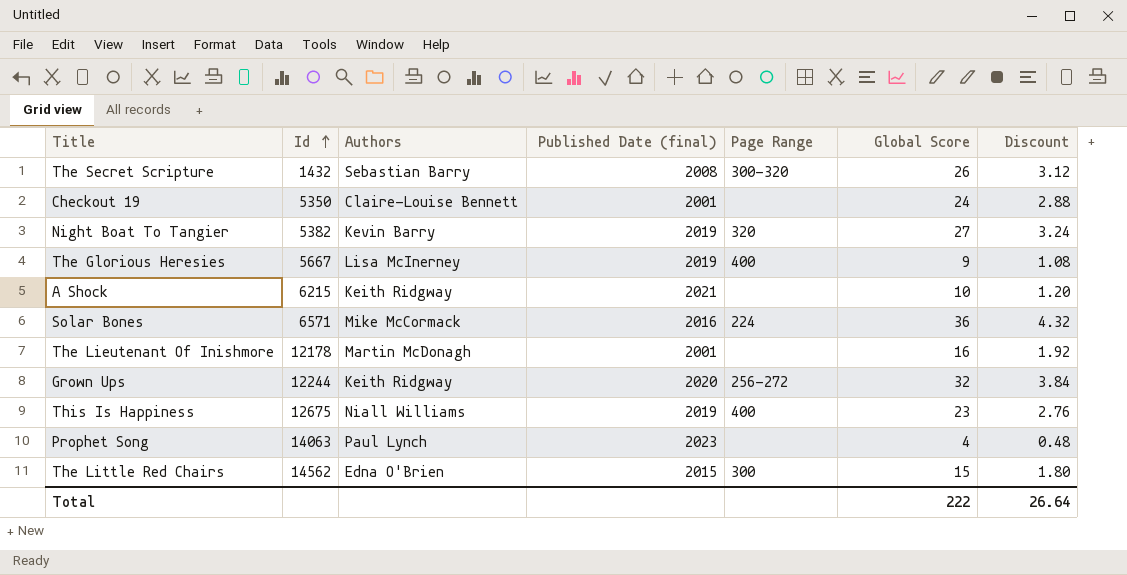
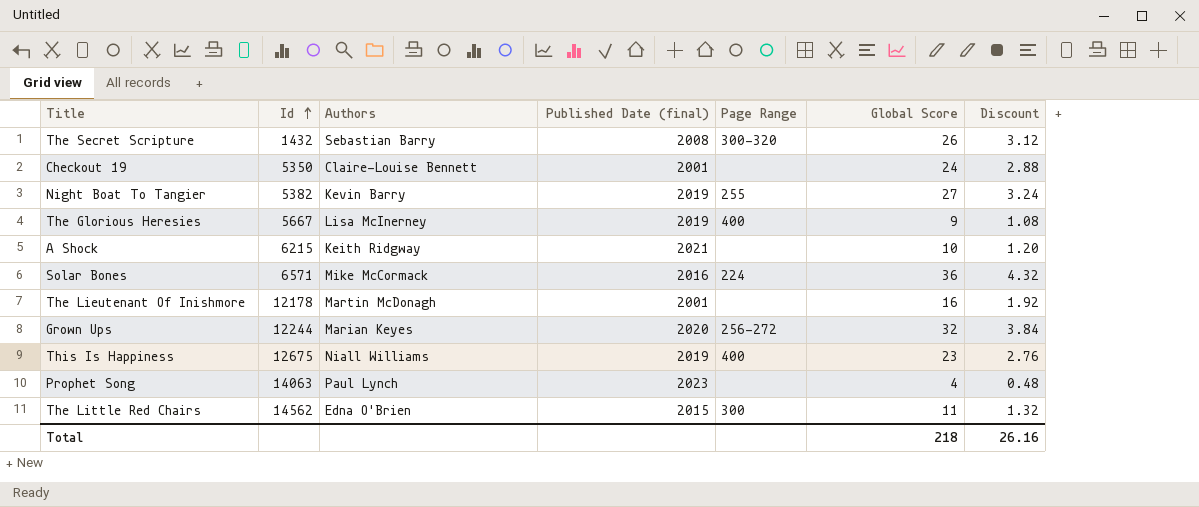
Night Boat To Tangier | Page Range: 320 -> 255
Grown Ups | Authors: Keith Ridgway -> Marian Keyes
The Little Red Chairs | Global Score: 15 -> 11
The Little Red Chairs | Discount: 1.80 -> 1.32
Total | Global Score: 222 -> 218
Total | Discount: 26.64 -> 26.16

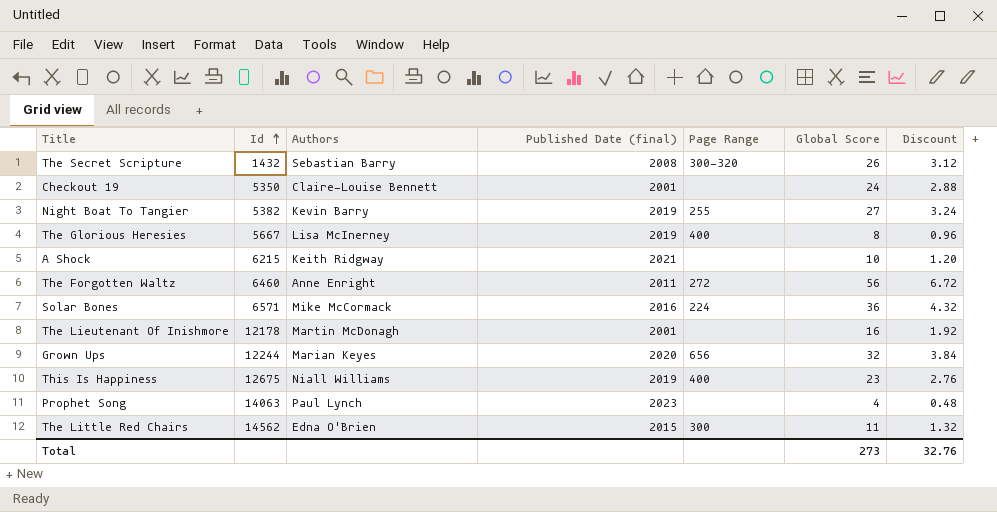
The Glorious Heresies | Global Score: 9 -> 8
The Glorious Heresies | Discount: 1.08 -> 0.96
row The Forgotten Waltz: none -> 6460 | Anne Enright | 2011 | 272 | 56 | 6.72
Grown Ups | Page Range: 256-272 -> 656
Total | Global Score: 218 -> 273
Total | Discount: 26.16 -> 32.76

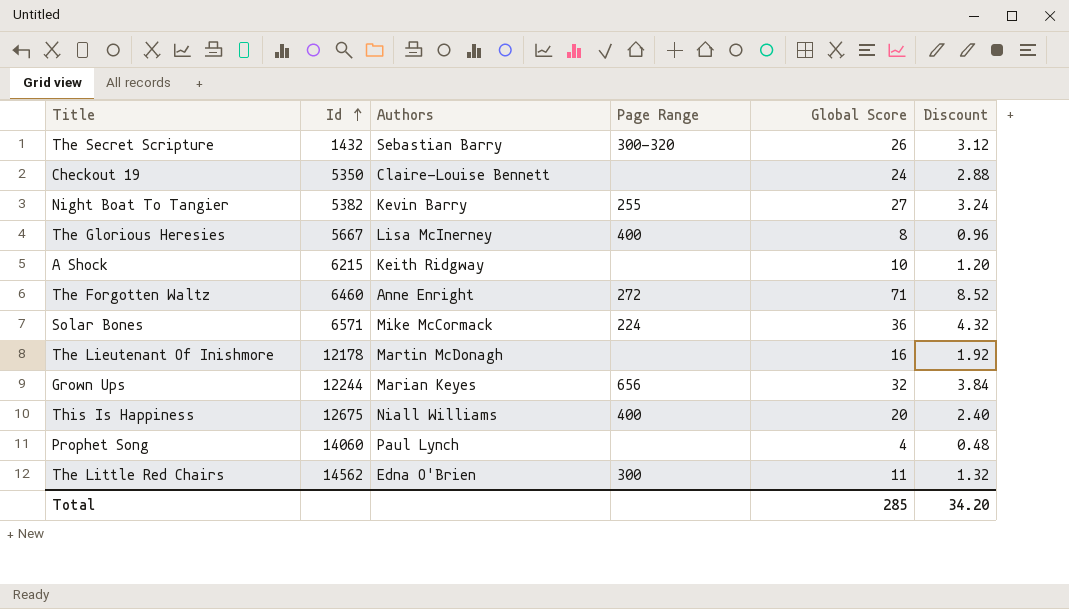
column Published Date (final) | position: 4 -> none
The Forgotten Waltz | Global Score: 56 -> 71
The Forgotten Waltz | Discount: 6.72 -> 8.52
This Is Happiness | Global Score: 23 -> 20
This Is Happiness | Discount: 2.76 -> 2.40
Prophet Song | Id: 14063 -> 14060
Total | Global Score: 273 -> 285
Total | Discount: 32.76 -> 34.20

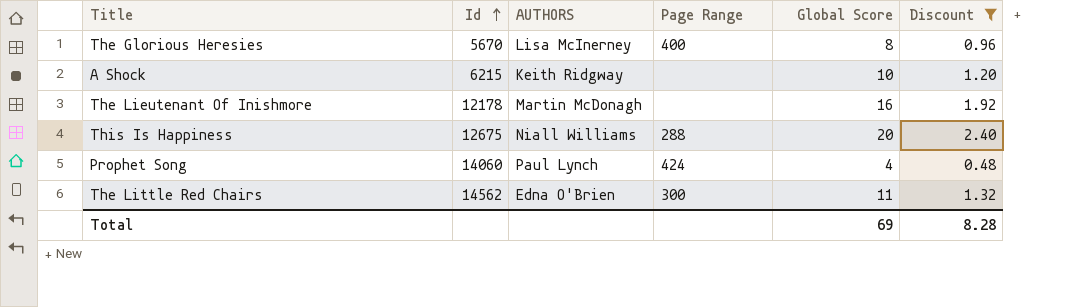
filter: none -> Discount <= 2.40
column name: Authors -> AUTHORS
The Glorious Heresies | Id: 5667 -> 5670
This Is Happiness | Page Range: 400 -> 288
Prophet Song | Page Range: none -> 424
Total | Global Score: 285 -> 69
Total | Discount: 34.20 -> 8.28

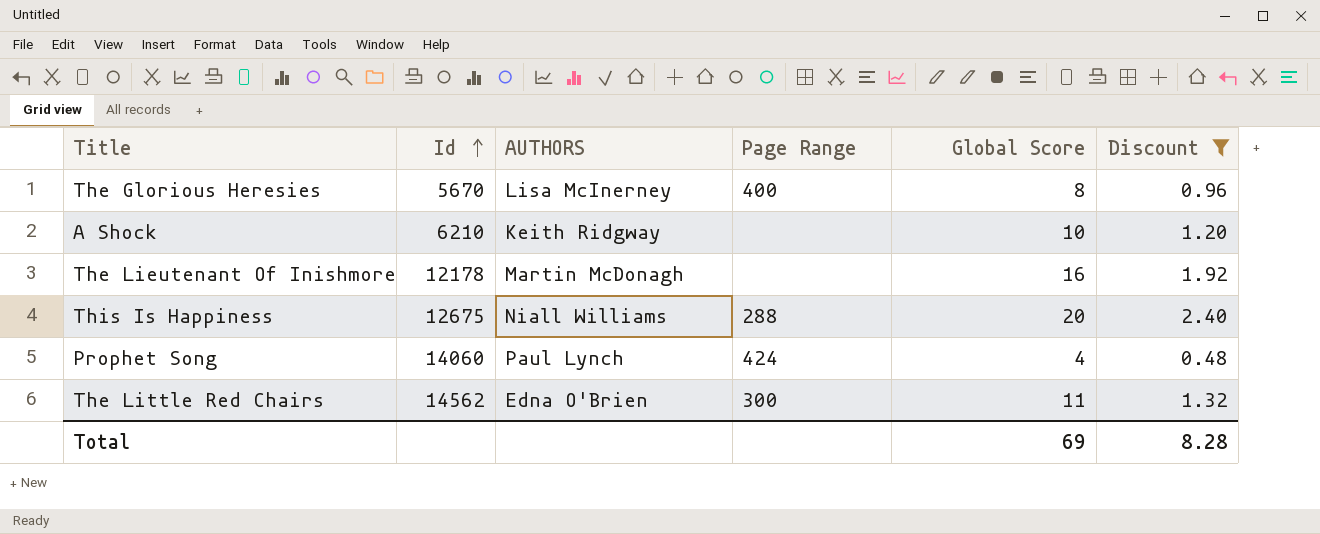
A Shock | Id: 6215 -> 6210

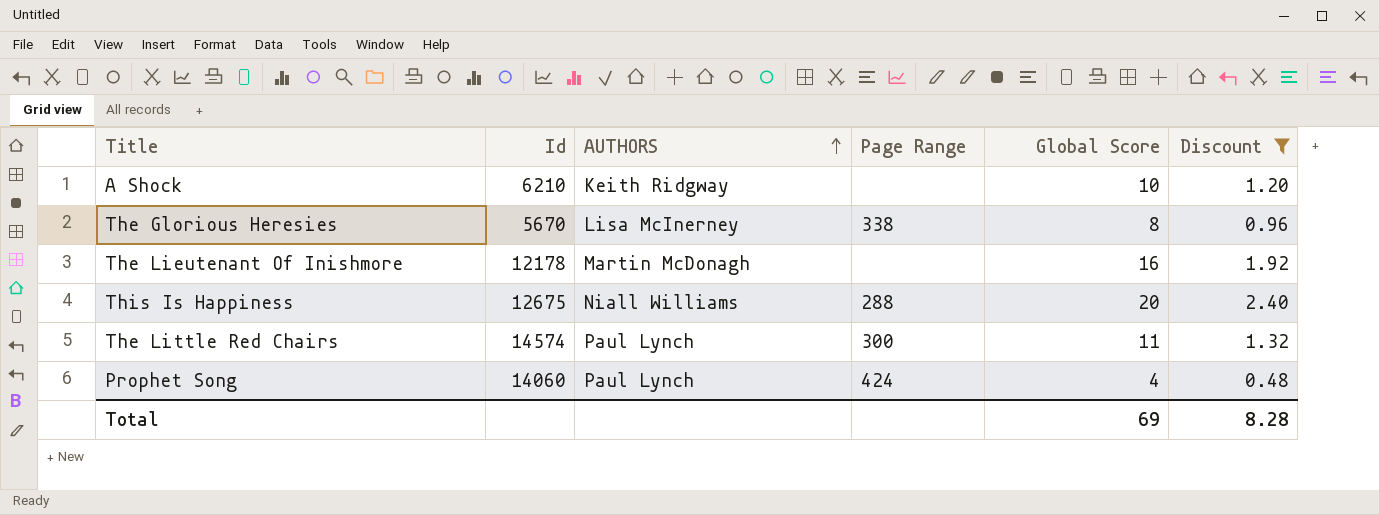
row order: Id ascending -> AUTHORS ascending
The Glorious Heresies | Page Range: 400 -> 338
The Little Red Chairs | Id: 14562 -> 14574
The Little Red Chairs | AUTHORS: Edna O'Brien -> Paul Lynch

